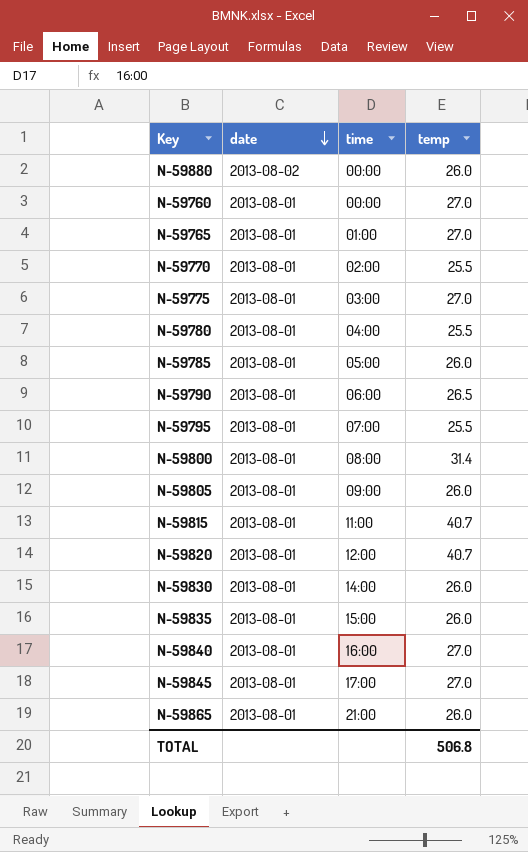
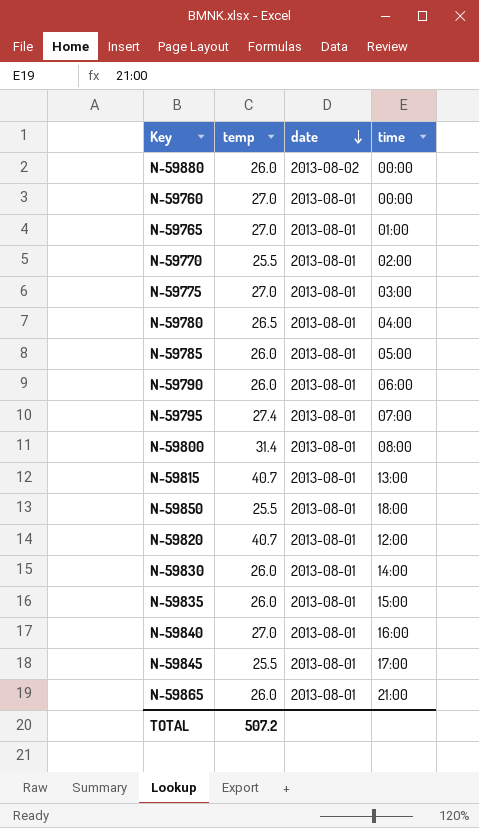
column temp | position: 4 -> 2
row N-59805: 2013-08-01 | 09:00 | 26.0 -> none
N-59780 | temp: 25.5 -> 26.5
N-59790 | temp: 26.5 -> 26.0
N-59795 | temp: 25.5 -> 27.4
N-59815 | time: 11:00 -> 13:00
row N-59850: none -> 25.5 | 2013-08-01 | 18:00
N-59845 | temp: 27.0 -> 25.5
TOTAL | temp: 506.8 -> 507.2

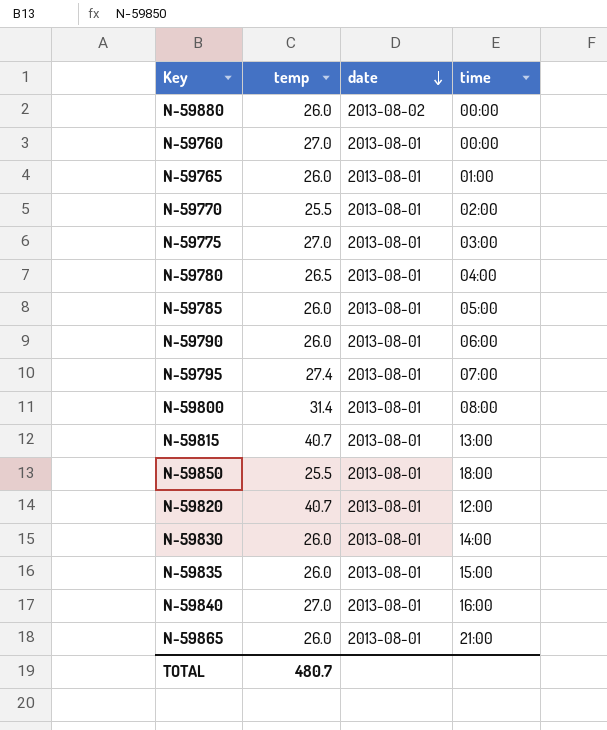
row N-59845: 25.5 | 2013-08-01 | 17:00 -> none
N-59765 | temp: 27.0 -> 26.0
TOTAL | temp: 507.2 -> 480.7

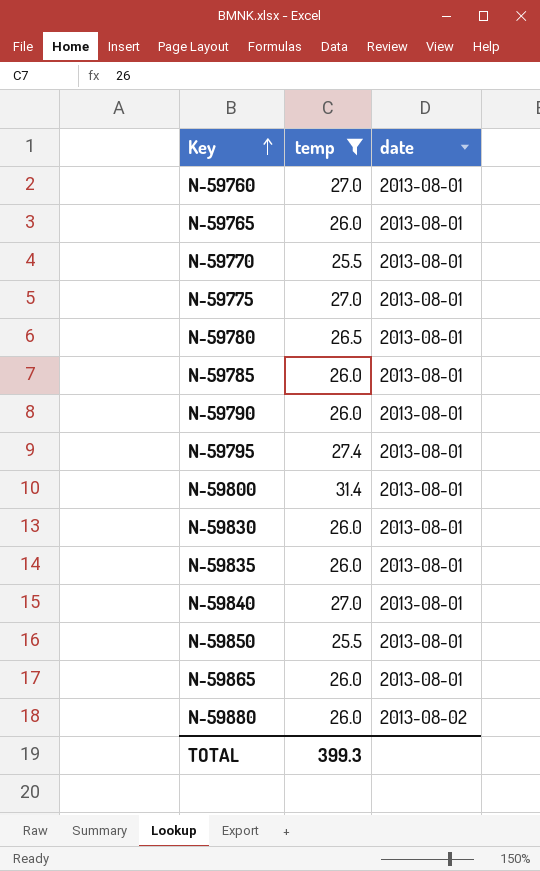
filter: none -> temp != 40.7
row order: date descending -> Key ascending
column time | position: 4 -> none
TOTAL | temp: 480.7 -> 399.3

